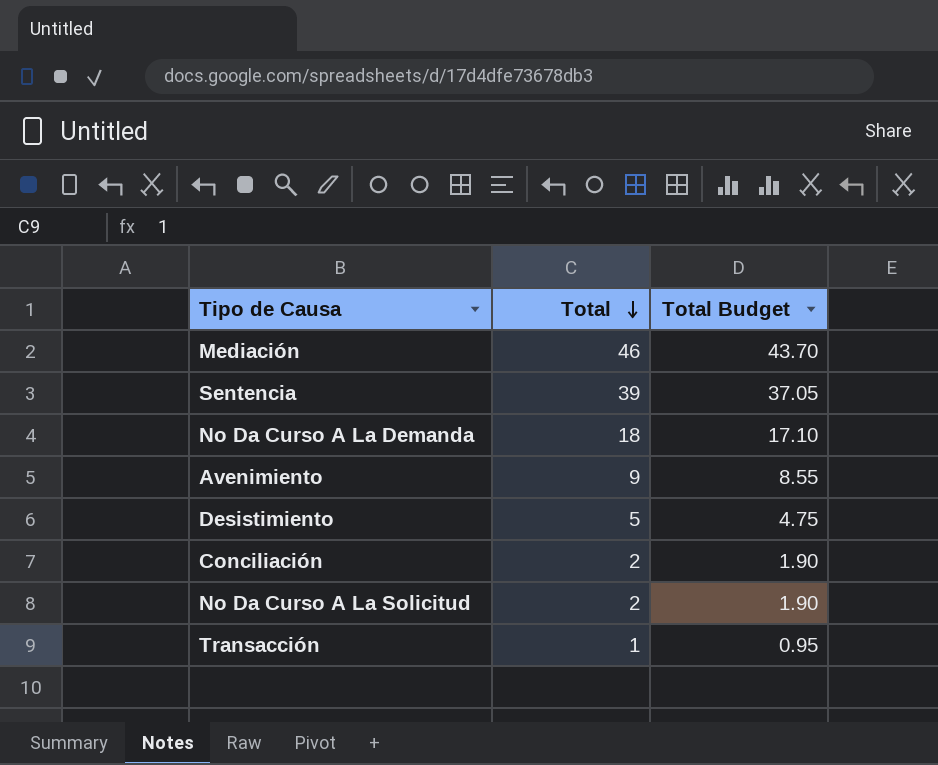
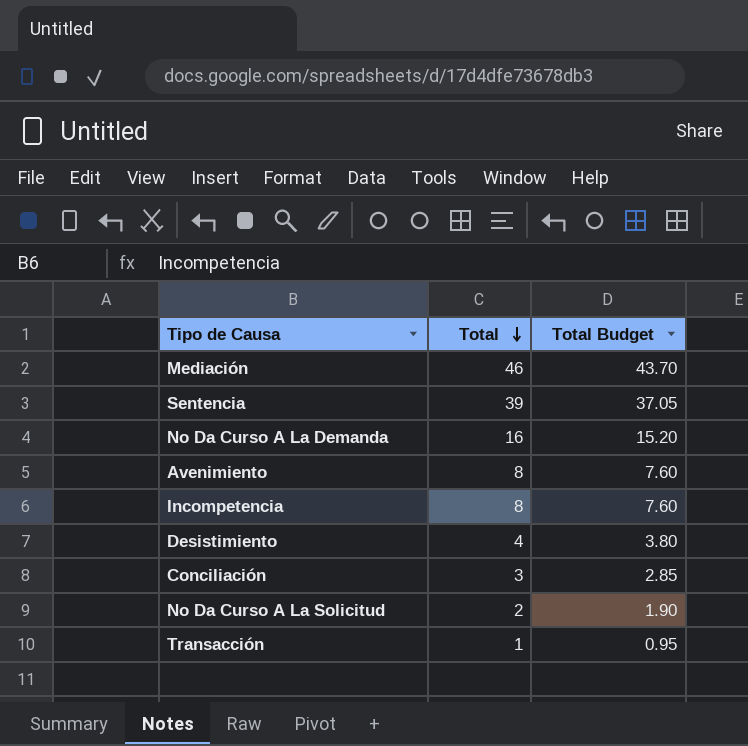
No Da Curso A La Demanda | Total: 18 -> 16
No Da Curso A La Demanda | Total Budget: 17.10 -> 15.20
Avenimiento | Total: 9 -> 8
Avenimiento | Total Budget: 8.55 -> 7.60
row Incompetencia: none -> 8 | 7.60
Desistimiento | Total: 5 -> 4
Desistimiento | Total Budget: 4.75 -> 3.80
Conciliación | Total: 2 -> 3
Conciliación | Total Budget: 1.90 -> 2.85

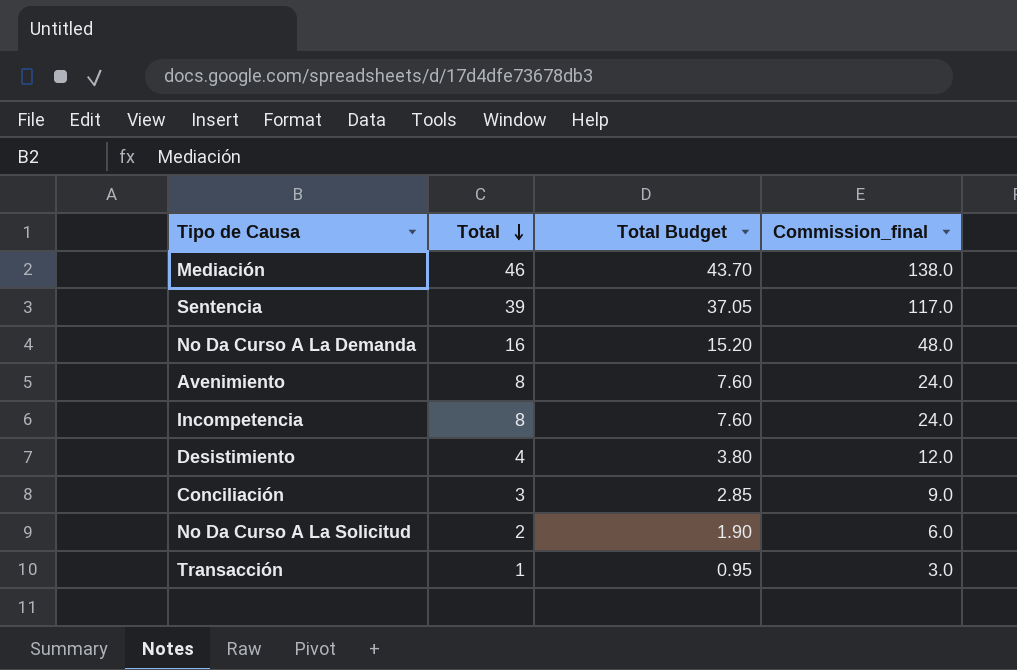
column Commission_final | formula: none -> [Total] * 3

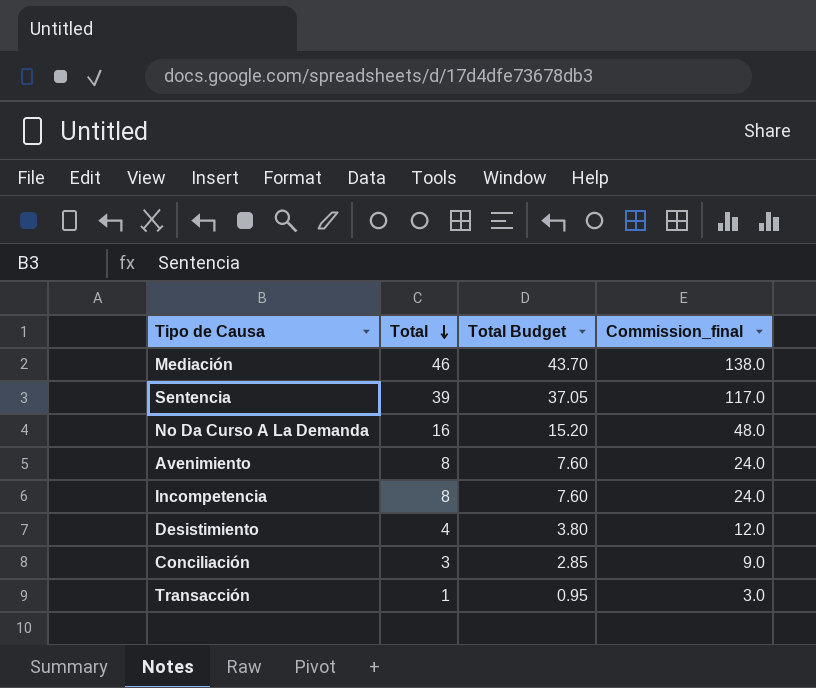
row No Da Curso A La Solicitud: 2 | 1.90 | 6.0 -> none

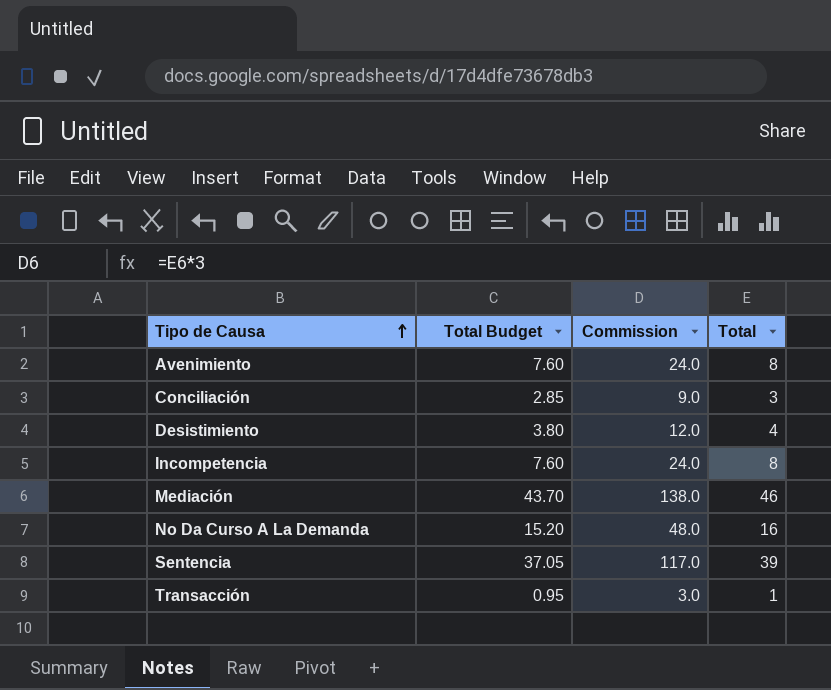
row order: Total descending -> Tipo de Causa ascending
column name: Commission_final -> Commission
column Total | position: 2 -> 4

